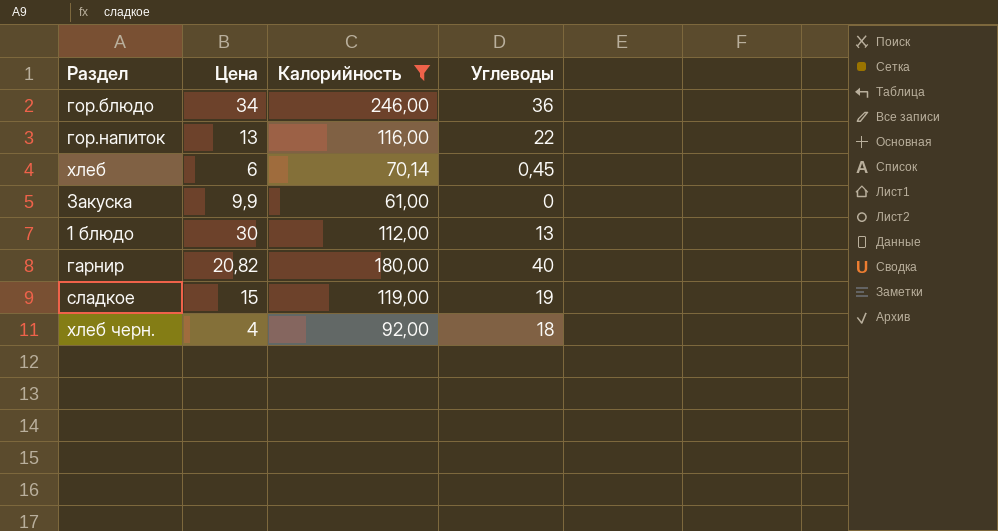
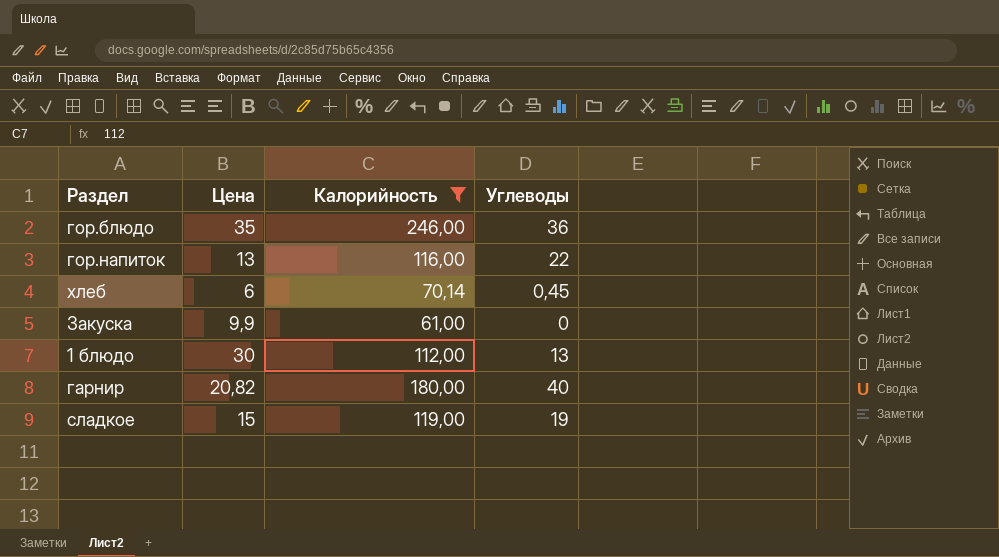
row хлеб черн.: 4 | 92,00 | 18 -> none
гор.блюдо | Цена: 34 -> 35

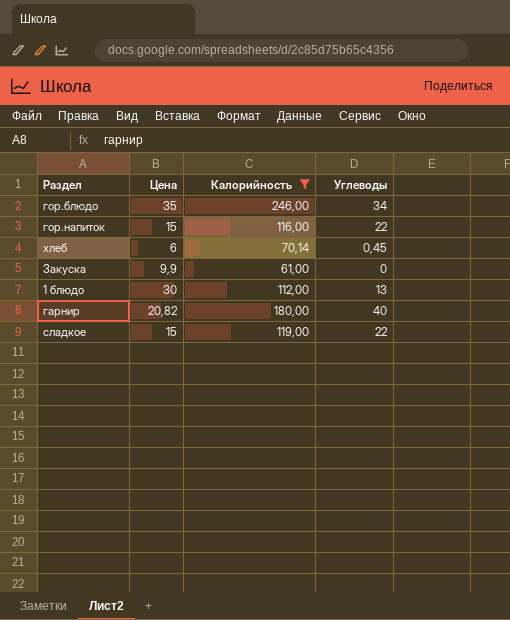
гор.блюдо | Углеводы: 36 -> 34
гор.напиток | Цена: 13 -> 15
сладкое | Углеводы: 19 -> 22

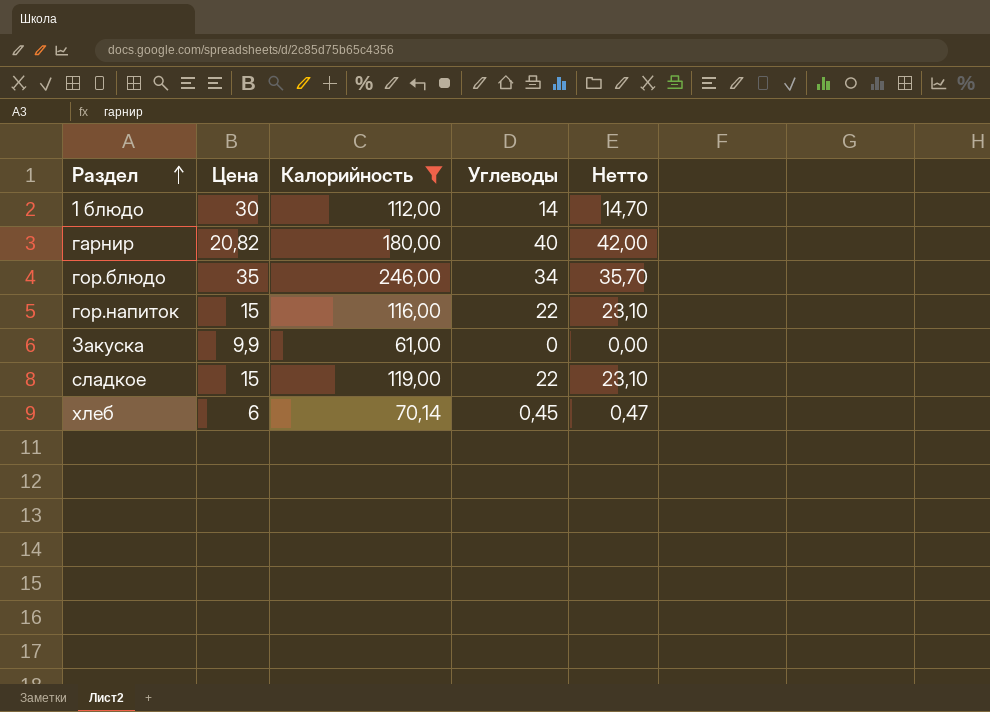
row order: none -> Раздел ascending
column Нетто | formula: none -> [Углеводы] * 1,05
1 блюдо | Углеводы: 13 -> 14

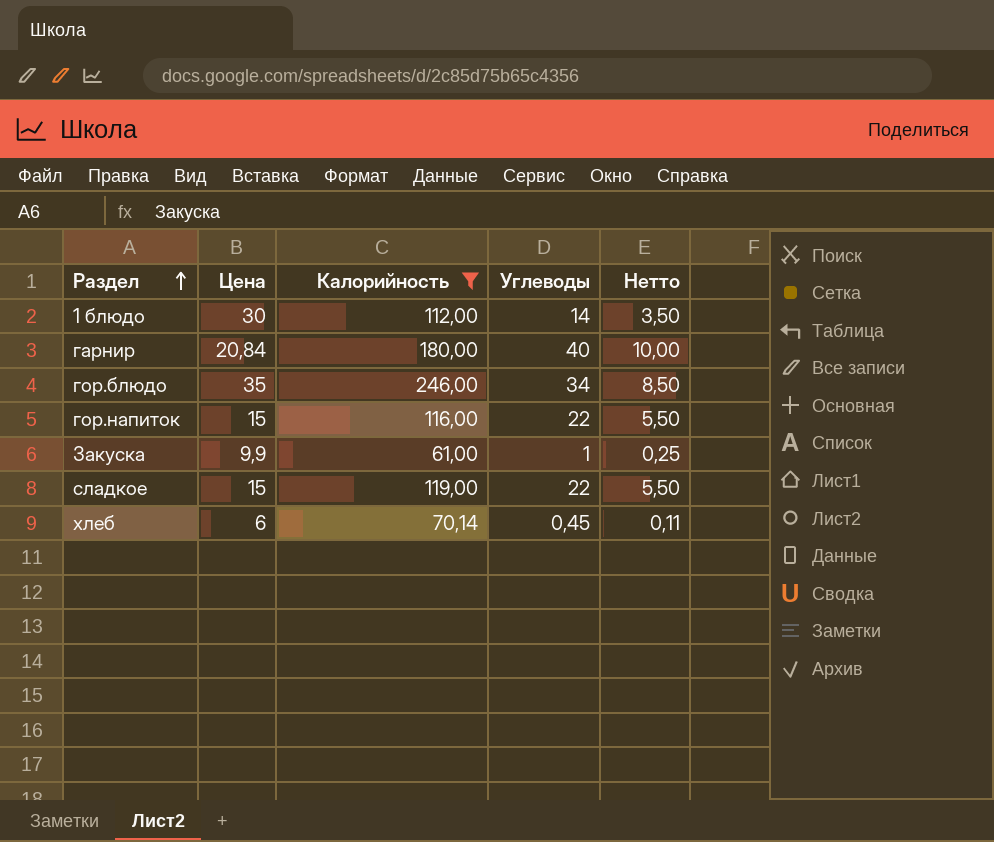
column Нетто | formula: [Углеводы] * 1,05 -> [Углеводы] * 0,25
гарнир | Цена: 20,82 -> 20,84
Закуска | Углеводы: 0 -> 1

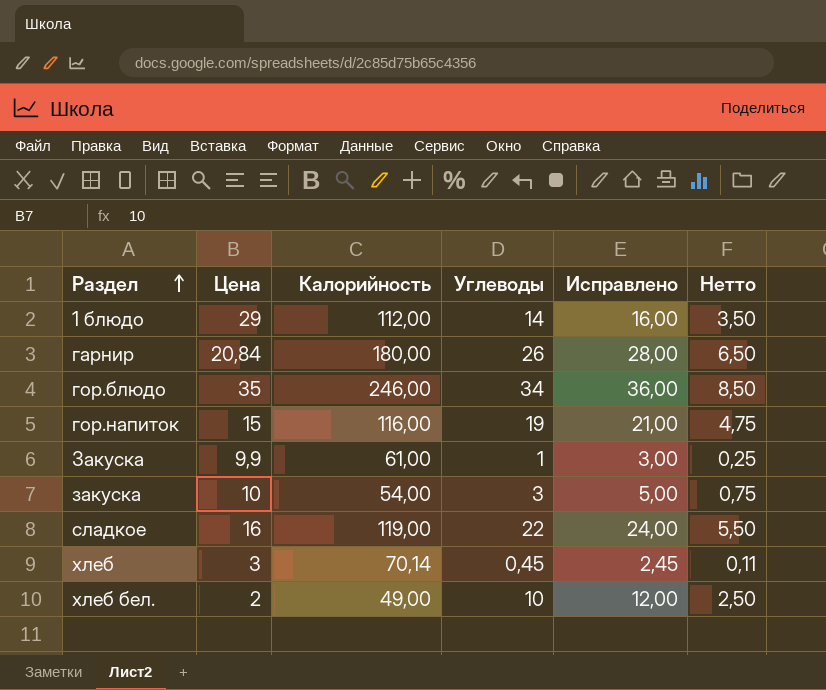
filter: Калорийность >= 61,00 -> none
column Исправлено | formula: none -> [Углеводы] + 2
1 блюдо | Цена: 30 -> 29
гарнир | Углеводы: 40 -> 26
гарнир | Нетто: 10,00 -> 6,50
гор.напиток | Углеводы: 22 -> 19
гор.напиток | Нетто: 5,50 -> 4,75
сладкое | Цена: 15 -> 16
хлеб | Цена: 6 -> 3

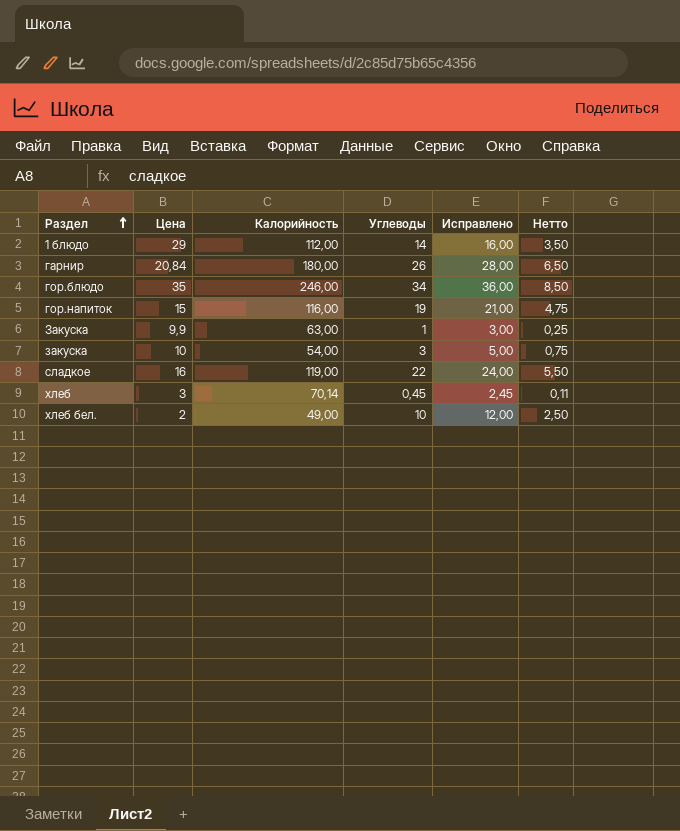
Закуска | Калорийность: 61,00 -> 63,00

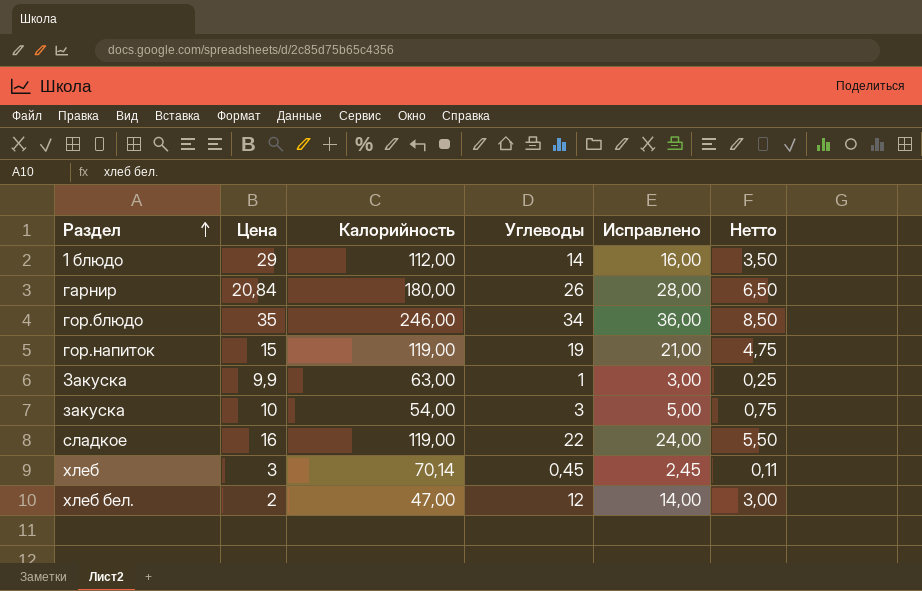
гор.напиток | Калорийность: 116,00 -> 119,00
хлеб бел. | Калорийность: 49,00 -> 47,00
хлеб бел. | Углеводы: 10 -> 12
хлеб бел. | Исправлено: 12,00 -> 14,00
хлеб бел. | Нетто: 2,50 -> 3,00

